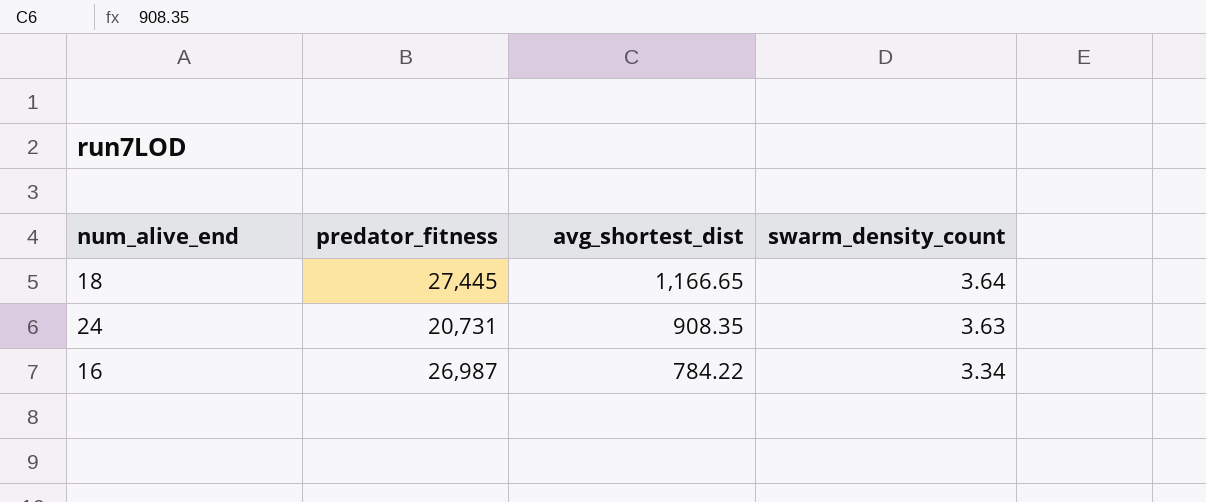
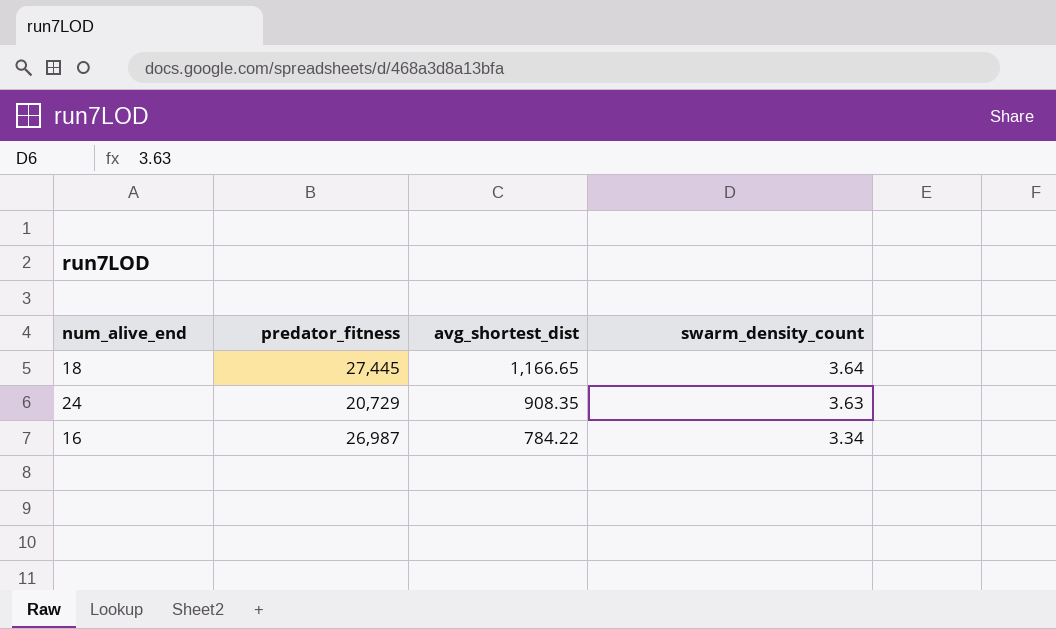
24 | predator_fitness: 20,731 -> 20,729

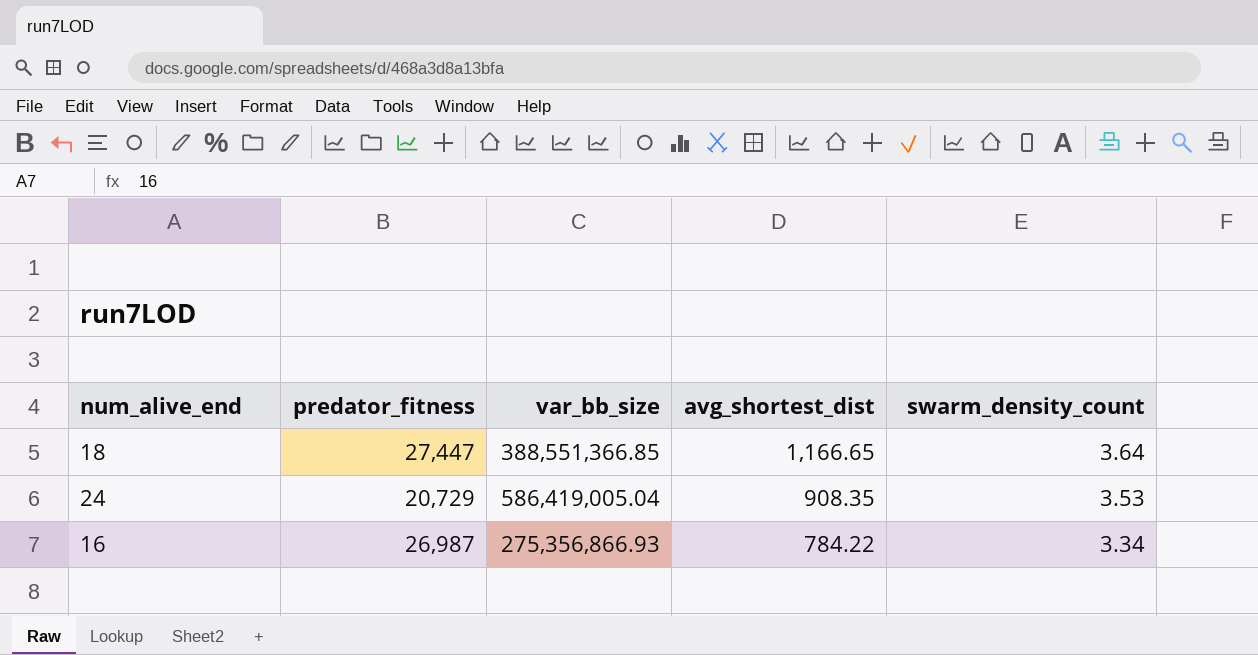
column var_bb_size | position: none -> 3
18 | predator_fitness: 27,445 -> 27,447
24 | swarm_density_count: 3.63 -> 3.53

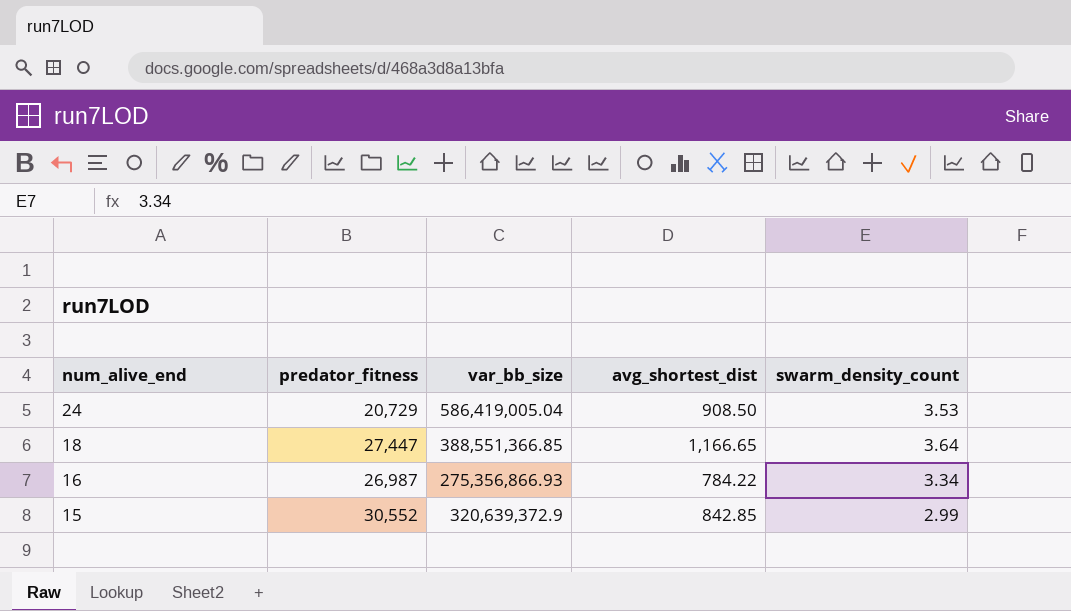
row order: avg_shortest_dist descending -> num_alive_end descending
24 | avg_shortest_dist: 908.35 -> 908.50
row 15: none -> 30,552 | 320,639,372.9 | 842.85 | 2.99

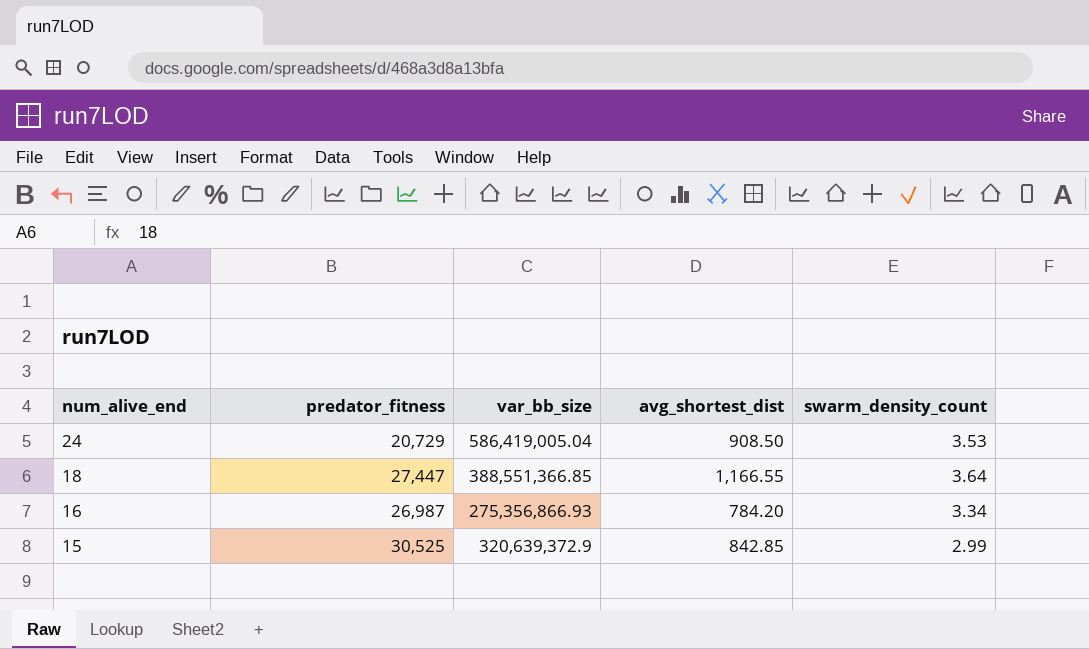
18 | avg_shortest_dist: 1,166.65 -> 1,166.55
16 | avg_shortest_dist: 784.22 -> 784.20
15 | predator_fitness: 30,552 -> 30,525

